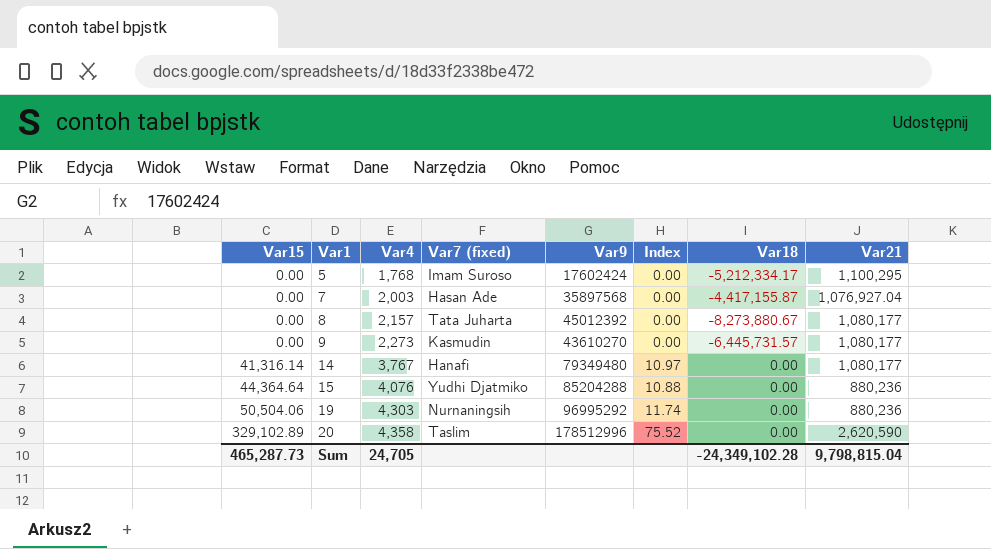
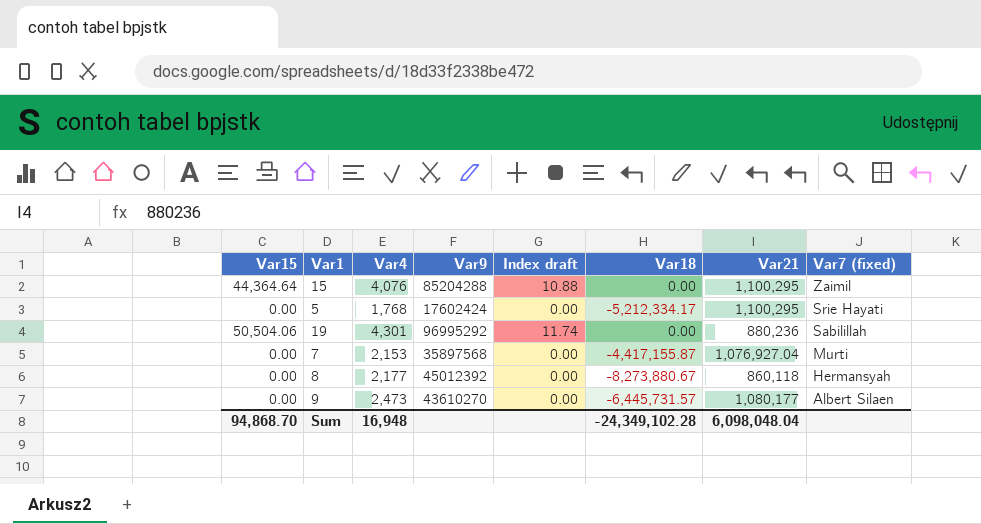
row order: Var15 ascending -> Var7 (fixed) descending
column name: Index -> Index draft
column Var7 (fixed) | position: 4 -> 8
row 14: 41,316.14 | 3,767 | Hanafi | 79349480 | 10.97 | 0.00 | 1,080,177 -> none
row 20: 329,102.89 | 4,358 | Taslim | 178512996 | 75.52 | 0.00 | 2,620,590 -> none
15 | Var21: 880,236 -> 1,100,295
15 | Var7 (fixed): Yudhi Djatmiko -> Zaimil
5 | Var7 (fixed): Imam Suroso -> Srie Hayati
19 | Var4: 4,303 -> 4,301
19 | Var7 (fixed): Nurnaningsih -> Sabilillah
7 | Var4: 2,003 -> 2,153
7 | Var7 (fixed): Hasan Ade -> Murti
8 | Var4: 2,157 -> 2,177
8 | Var21: 1,080,177 -> 860,118
8 | Var7 (fixed): Tata Juharta -> Hermansyah
9 | Var4: 2,273 -> 2,473
9 | Var7 (fixed): Kasmudin -> Albert Silaen
Sum | Var15: 465,287.73 -> 94,868.70
Sum | Var4: 24,705 -> 16,948
Sum | Var21: 9,798,815.04 -> 6,098,048.04

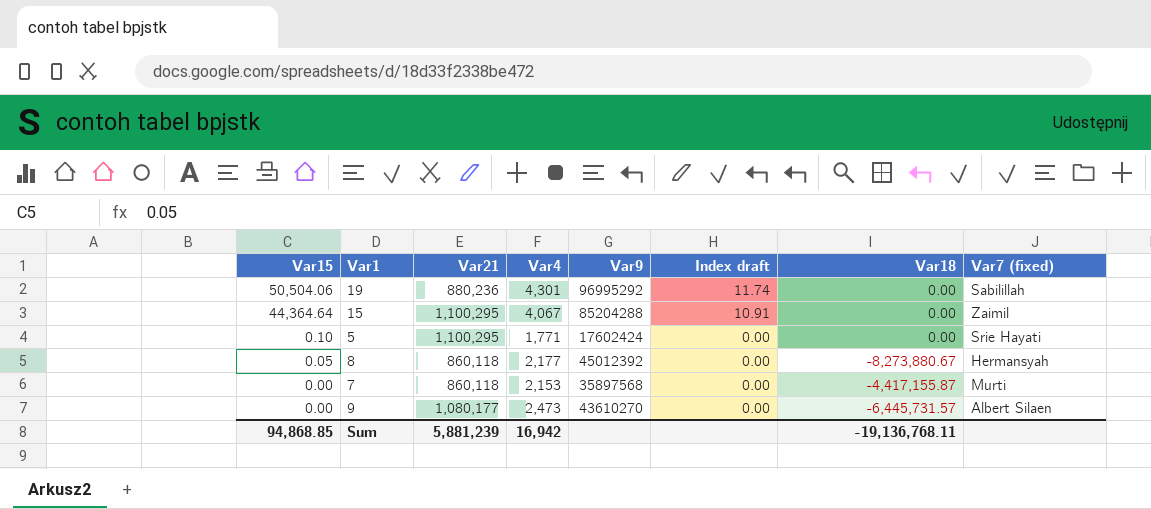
row order: Var7 (fixed) descending -> Var15 descending
column Var21 | position: 7 -> 3
15 | Var4: 4,076 -> 4,067
15 | Index draft: 10.88 -> 10.91
5 | Var15: 0.00 -> 0.10
5 | Var4: 1,768 -> 1,771
5 | Var18: -5,212,334.17 -> 0.00
8 | Var15: 0.00 -> 0.05
7 | Var21: 1,076,927.04 -> 860,118
Sum | Var15: 94,868.70 -> 94,868.85
Sum | Var21: 6,098,048.04 -> 5,881,239
Sum | Var4: 16,948 -> 16,942
Sum | Var18: -24,349,102.28 -> -19,136,768.11

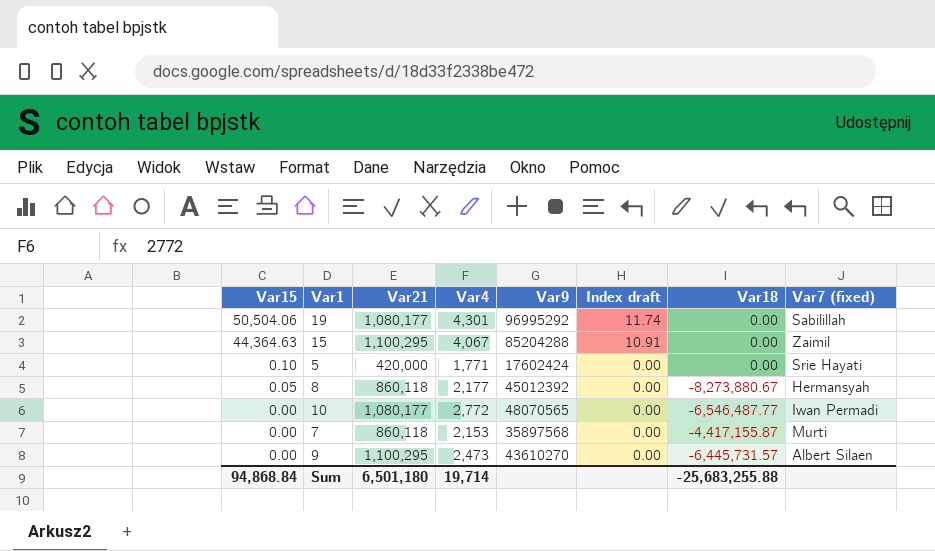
19 | Var21: 880,236 -> 1,080,177
15 | Var15: 44,364.64 -> 44,364.63
5 | Var21: 1,100,295 -> 420,000
row 10: none -> 0.00 | 1,080,177 | 2,772 | 48070565 | 0.00 | -6,546,487.77 | Iwan Permadi
9 | Var21: 1,080,177 -> 1,100,295
Sum | Var15: 94,868.85 -> 94,868.84
Sum | Var21: 5,881,239 -> 6,501,180
Sum | Var4: 16,942 -> 19,714
Sum | Var18: -19,136,768.11 -> -25,683,255.88

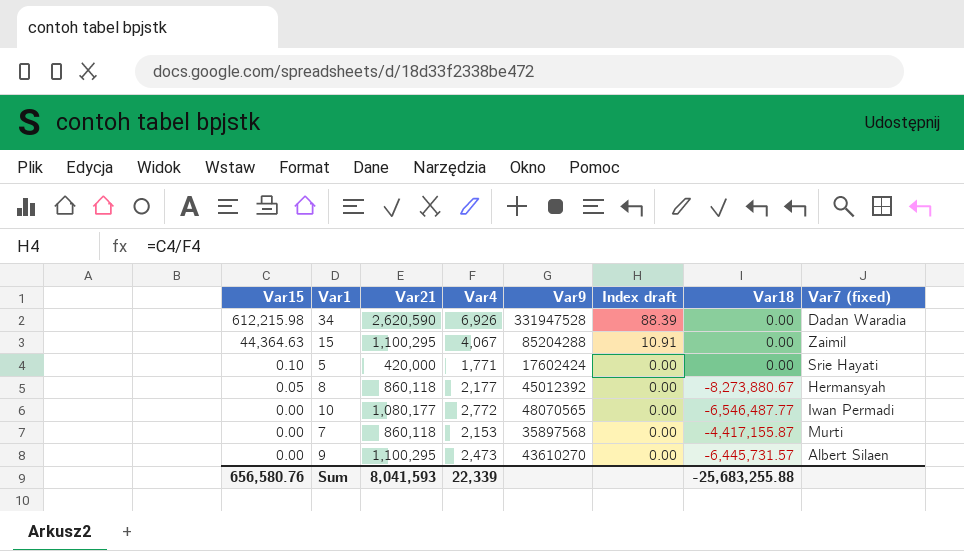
row 19: 50,504.06 | 1,080,177 | 4,301 | 96995292 | 11.74 | 0.00 | Sabilillah -> none
row 34: none -> 612,215.98 | 2,620,590 | 6,926 | 331947528 | 88.39 | 0.00 | Dadan Waradia
Sum | Var15: 94,868.84 -> 656,580.76
Sum | Var21: 6,501,180 -> 8,041,593
Sum | Var4: 19,714 -> 22,339

